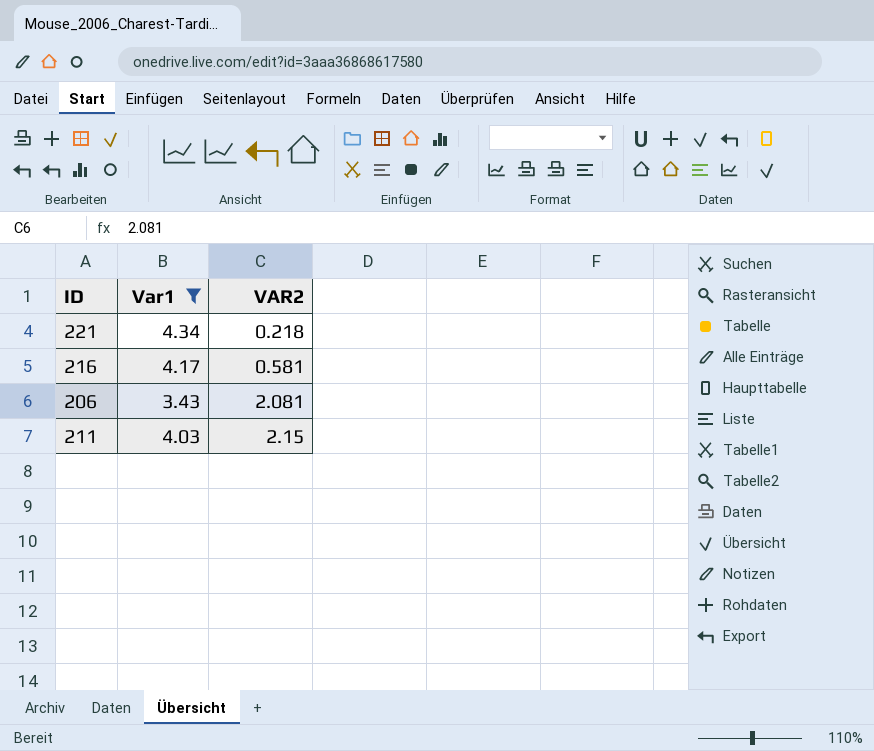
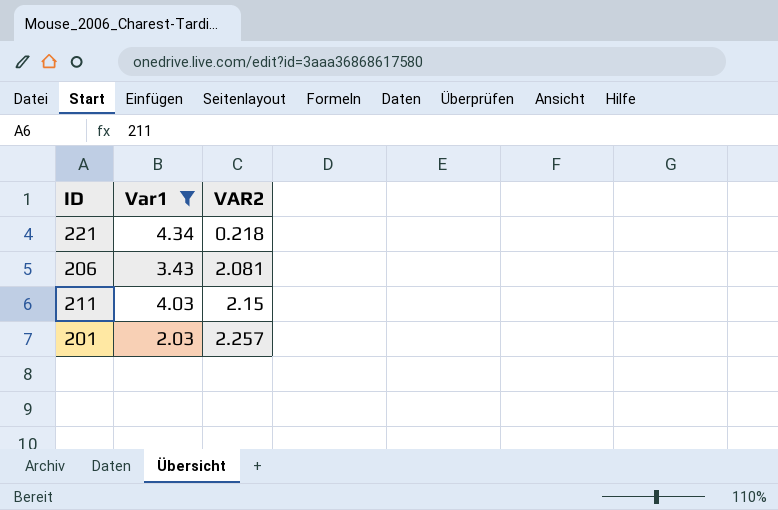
row 216: 4.17 | 0.581 -> none
row 201: none -> 2.03 | 2.257

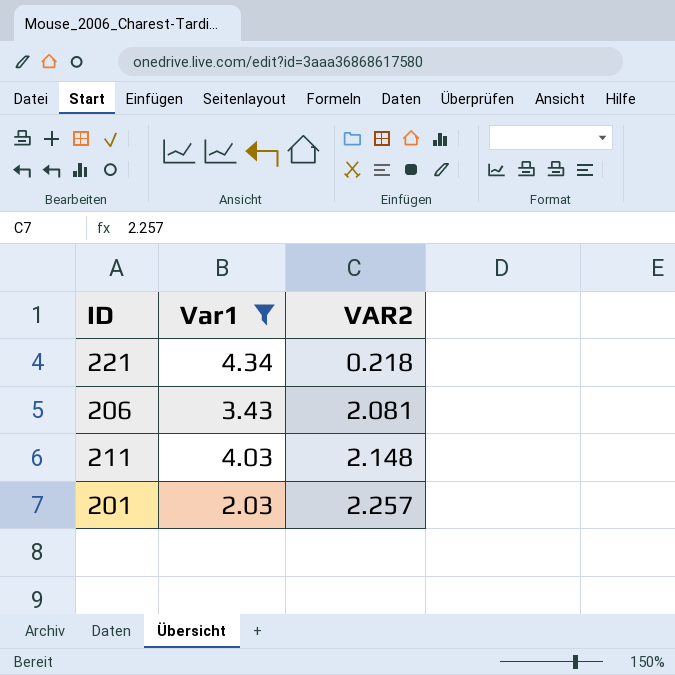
211 | VAR2: 2.15 -> 2.148

